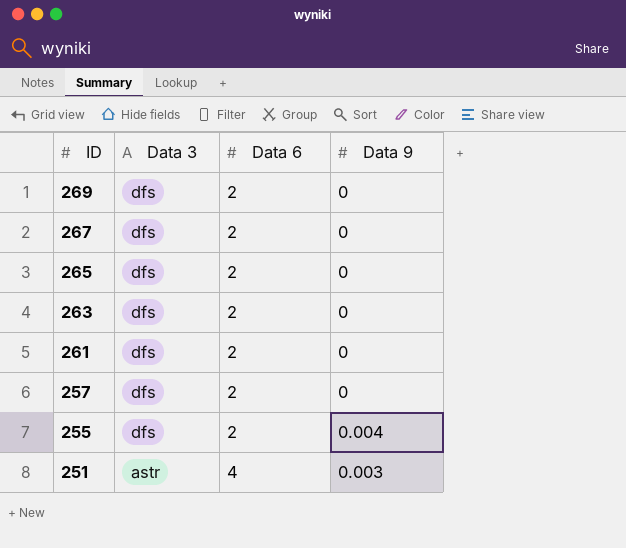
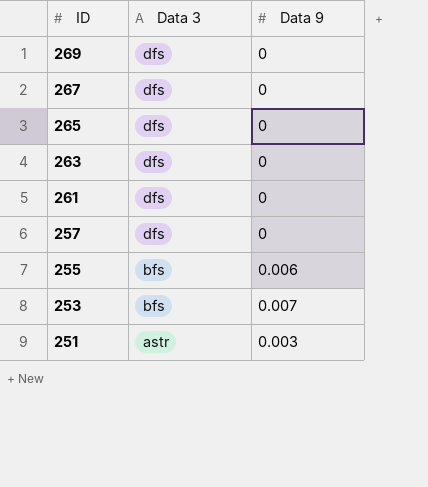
column Data 6 | position: 3 -> none
255 | Data 3: dfs -> bfs
255 | Data 9: 0.004 -> 0.006
row 253: none -> bfs | 0.007

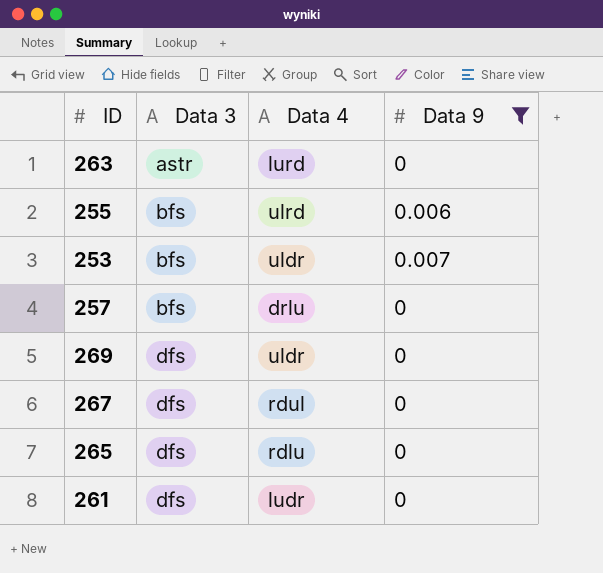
filter: none -> Data 9 != 0.003
row order: ID descending -> Data 3 ascending
column Data 4 | position: none -> 3
263 | Data 3: dfs -> astr
257 | Data 3: dfs -> bfs

